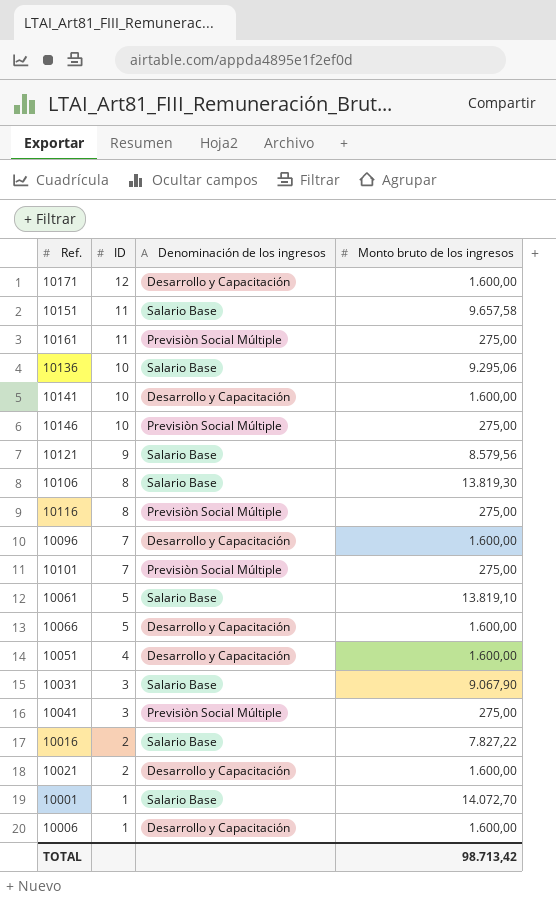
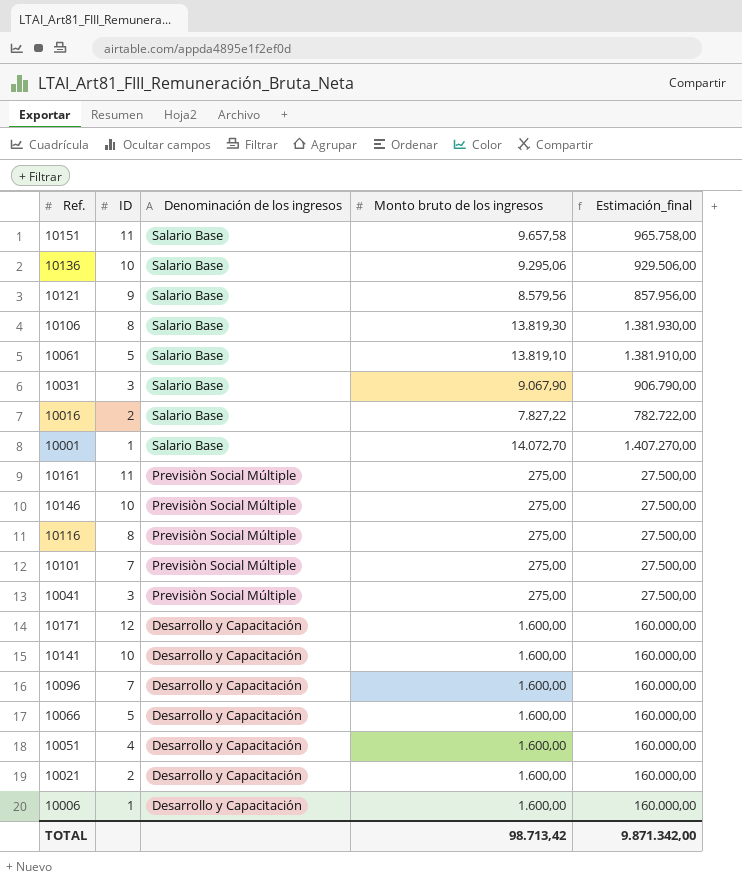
row order: ID descending -> Denominación de los ingresos descending
column Estimación_final | formula: none -> [Monto bruto de los ingresos] * 100

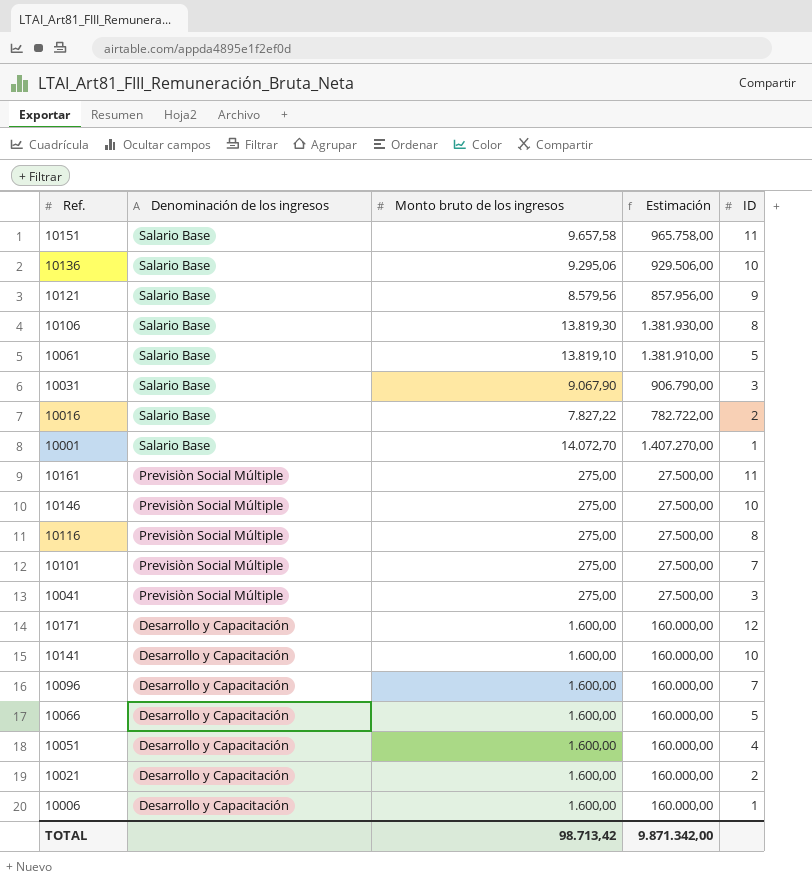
column name: Estimación_final -> Estimación
column ID | position: 2 -> 5

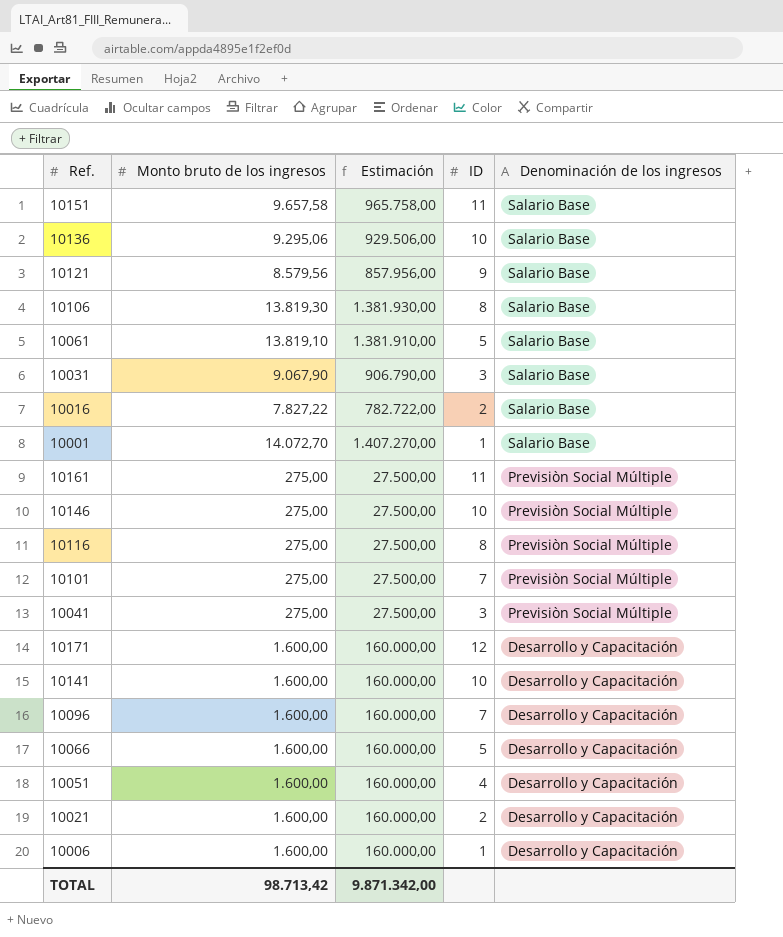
column Denominación de los ingresos | position: 2 -> 5

